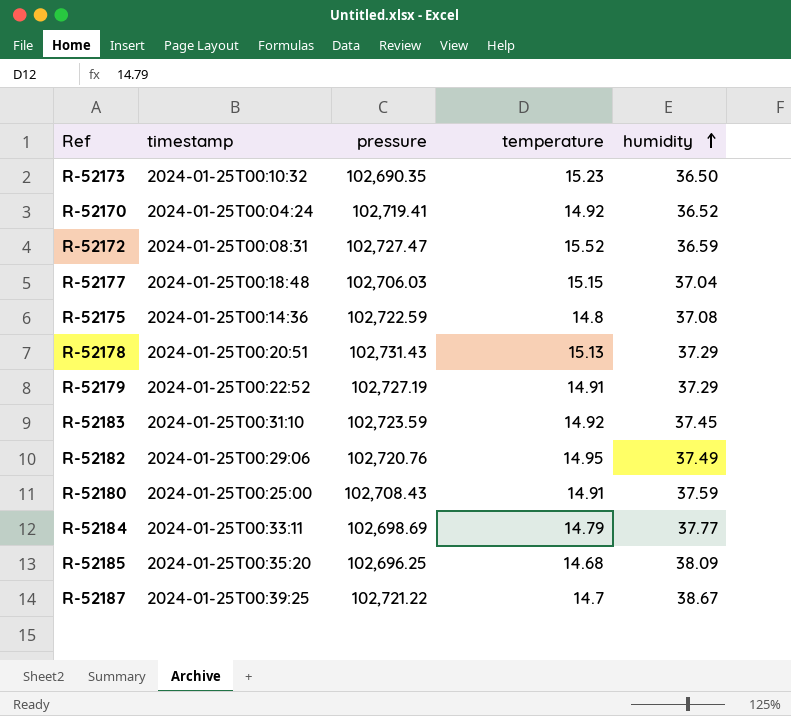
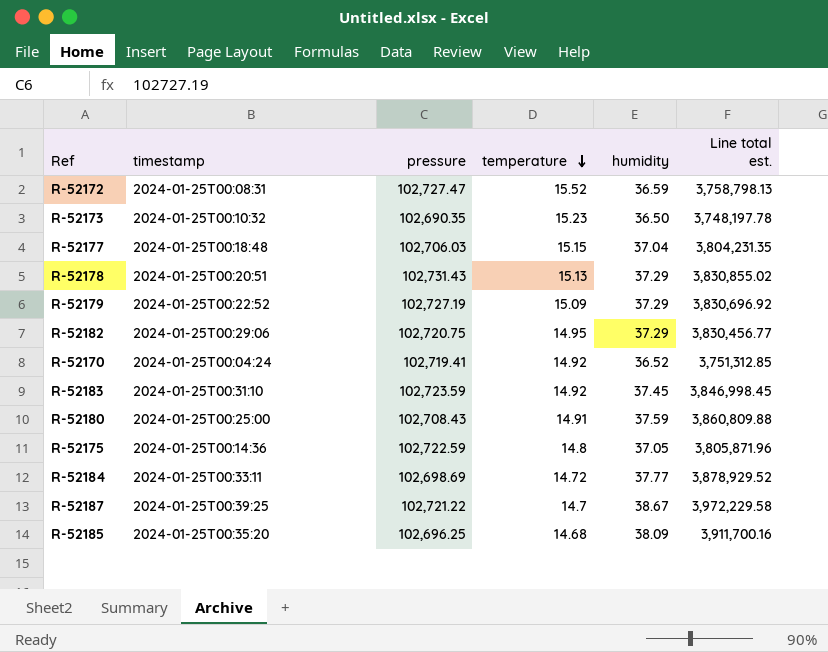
row order: humidity ascending -> temperature descending
column Line total est. | formula: none -> [pressure] * [humidity]
R-52179 | temperature: 14.91 -> 15.09
R-52182 | pressure: 102,720.76 -> 102,720.75
R-52182 | humidity: 37.49 -> 37.29
R-52175 | humidity: 37.08 -> 37.05
R-52184 | temperature: 14.79 -> 14.72

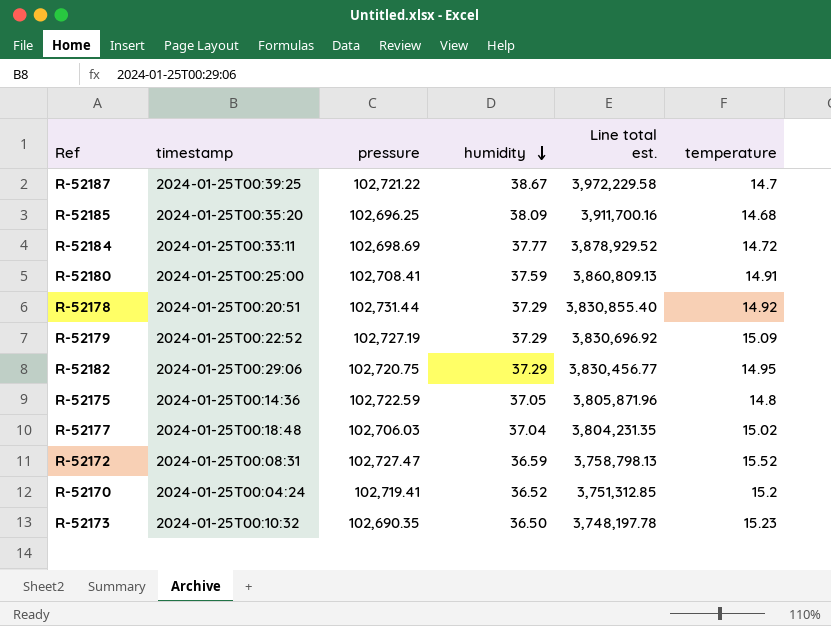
row order: temperature descending -> humidity descending
column temperature | position: 4 -> 6
row R-52183: 2024-01-25T00:31:10 | 102,723.59 | 14.92 | 37.45 | 3,846,998.45 -> none
R-52180 | pressure: 102,708.43 -> 102,708.41
R-52180 | Line total est.: 3,860,809.88 -> 3,860,809.13
R-52178 | pressure: 102,731.43 -> 102,731.44
R-52178 | Line total est.: 3,830,855.02 -> 3,830,855.40
R-52178 | temperature: 15.13 -> 14.92
R-52177 | temperature: 15.15 -> 15.02
R-52170 | temperature: 14.92 -> 15.2

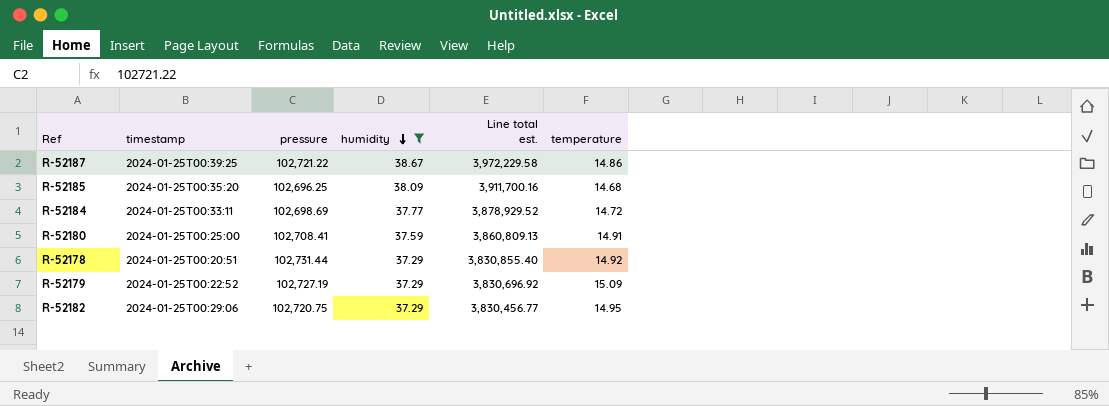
filter: none -> humidity >= 37.29
R-52187 | temperature: 14.7 -> 14.86

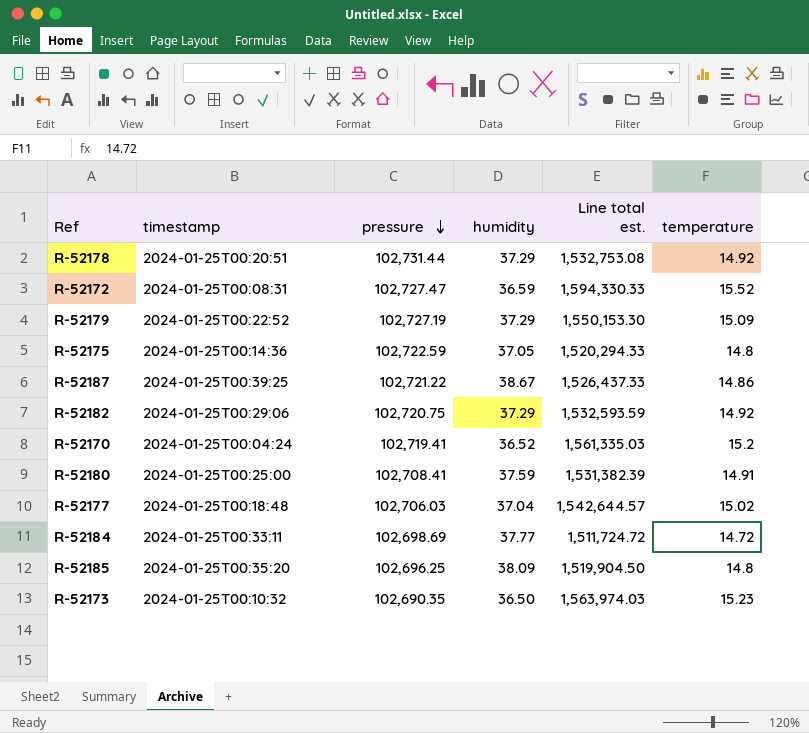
filter: humidity >= 37.29 -> none
row order: humidity descending -> pressure descending
column Line total est. | formula: [pressure] * [humidity] -> [pressure] * [temperature]
R-52182 | temperature: 14.95 -> 14.92
R-52185 | temperature: 14.68 -> 14.8

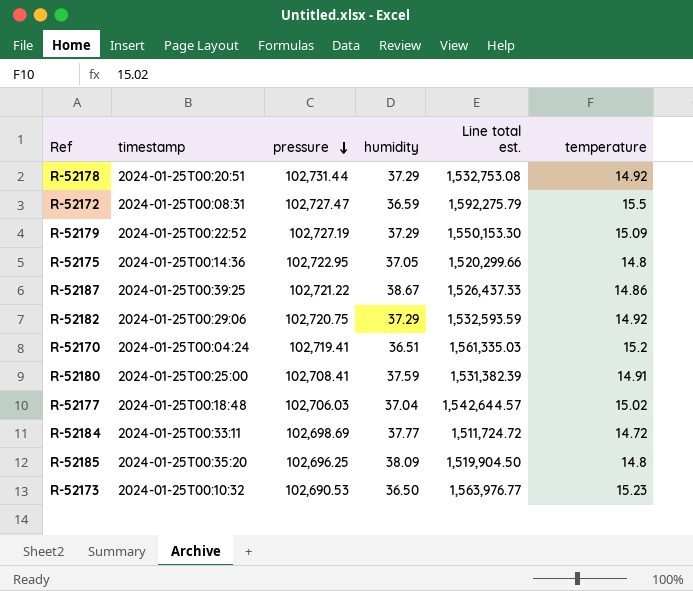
R-52172 | Line total est.: 1,594,330.33 -> 1,592,275.79
R-52172 | temperature: 15.52 -> 15.5
R-52175 | pressure: 102,722.59 -> 102,722.95
R-52175 | Line total est.: 1,520,294.33 -> 1,520,299.66
R-52170 | humidity: 36.52 -> 36.51
R-52173 | pressure: 102,690.35 -> 102,690.53
R-52173 | Line total est.: 1,563,974.03 -> 1,563,976.77

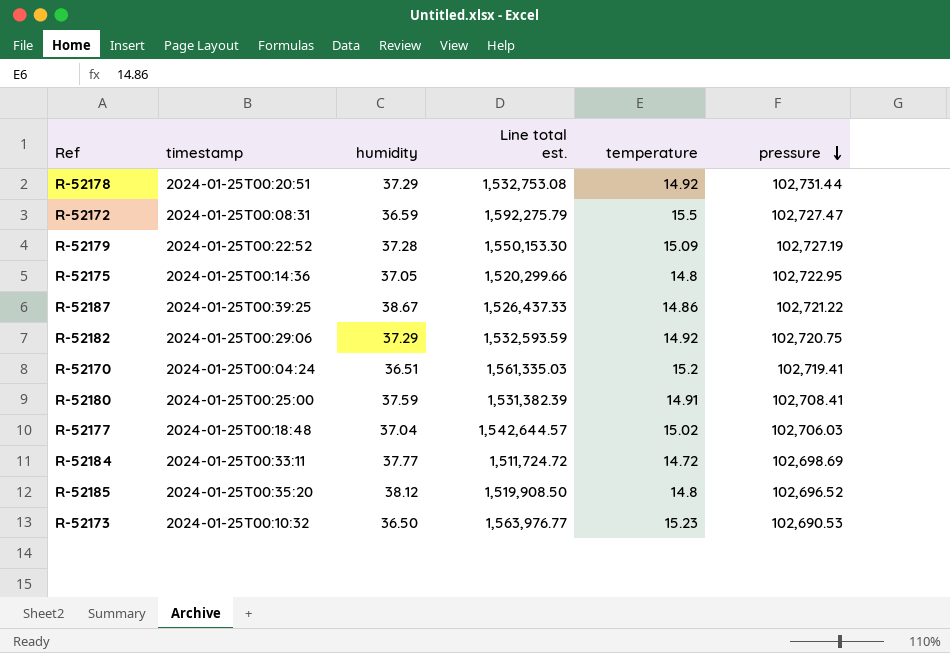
column pressure | position: 3 -> 6
R-52179 | humidity: 37.29 -> 37.28
R-52185 | humidity: 38.09 -> 38.12
R-52185 | Line total est.: 1,519,904.50 -> 1,519,908.50
R-52185 | pressure: 102,696.25 -> 102,696.52

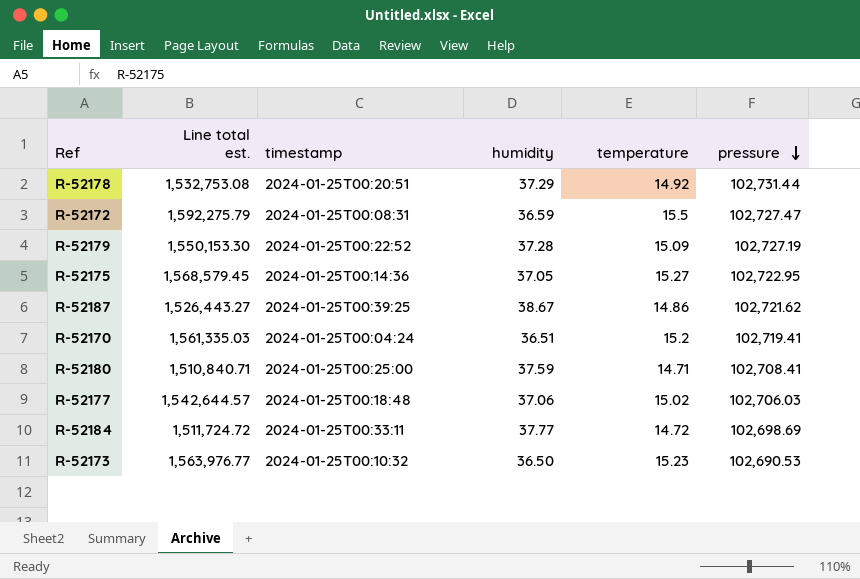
column Line total est. | position: 4 -> 2
row R-52182: 2024-01-25T00:29:06 | 37.29 | 1,532,593.59 | 14.92 | 102,720.75 -> none
row R-52185: 2024-01-25T00:35:20 | 38.12 | 1,519,908.50 | 14.8 | 102,696.52 -> none
R-52175 | Line total est.: 1,520,299.66 -> 1,568,579.45
R-52175 | temperature: 14.8 -> 15.27
R-52187 | Line total est.: 1,526,437.33 -> 1,526,443.27
R-52187 | pressure: 102,721.22 -> 102,721.62
R-52180 | Line total est.: 1,531,382.39 -> 1,510,840.71
R-52180 | temperature: 14.91 -> 14.71
R-52177 | humidity: 37.04 -> 37.06

